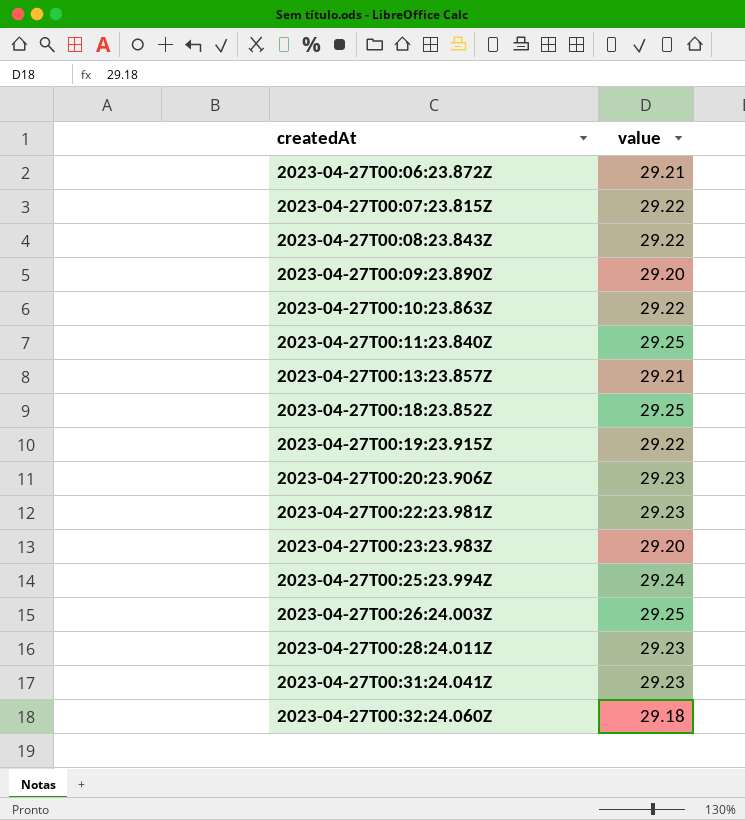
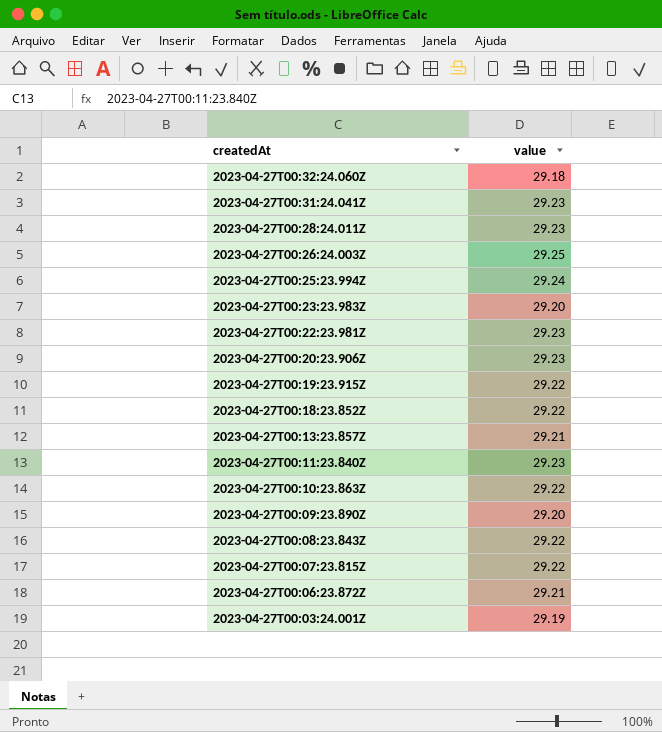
row order: createdAt ascending -> createdAt descending
2023-04-27T00:18:23.852Z | value: 29.25 -> 29.22
2023-04-27T00:11:23.840Z | value: 29.25 -> 29.23
row 2023-04-27T00:03:24.001Z: none -> 29.19

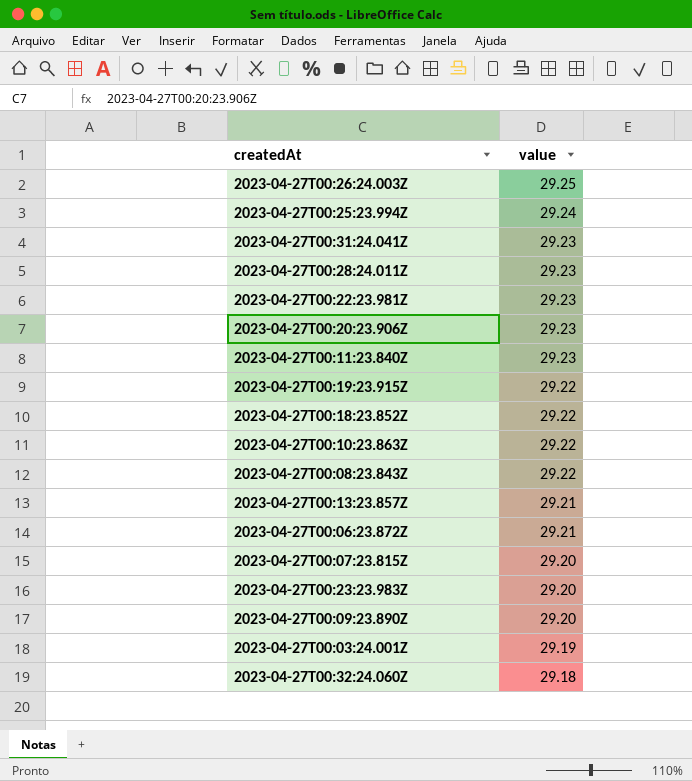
row order: createdAt descending -> value descending
2023-04-27T00:07:23.815Z | value: 29.22 -> 29.20

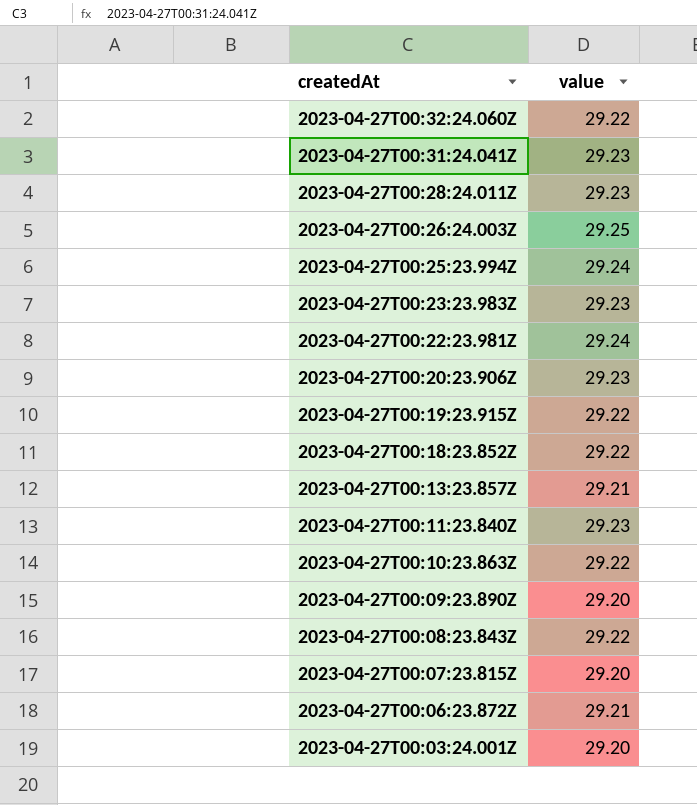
row order: value descending -> createdAt descending
2023-04-27T00:32:24.060Z | value: 29.18 -> 29.22
2023-04-27T00:23:23.983Z | value: 29.20 -> 29.23
2023-04-27T00:22:23.981Z | value: 29.23 -> 29.24
2023-04-27T00:03:24.001Z | value: 29.19 -> 29.20

